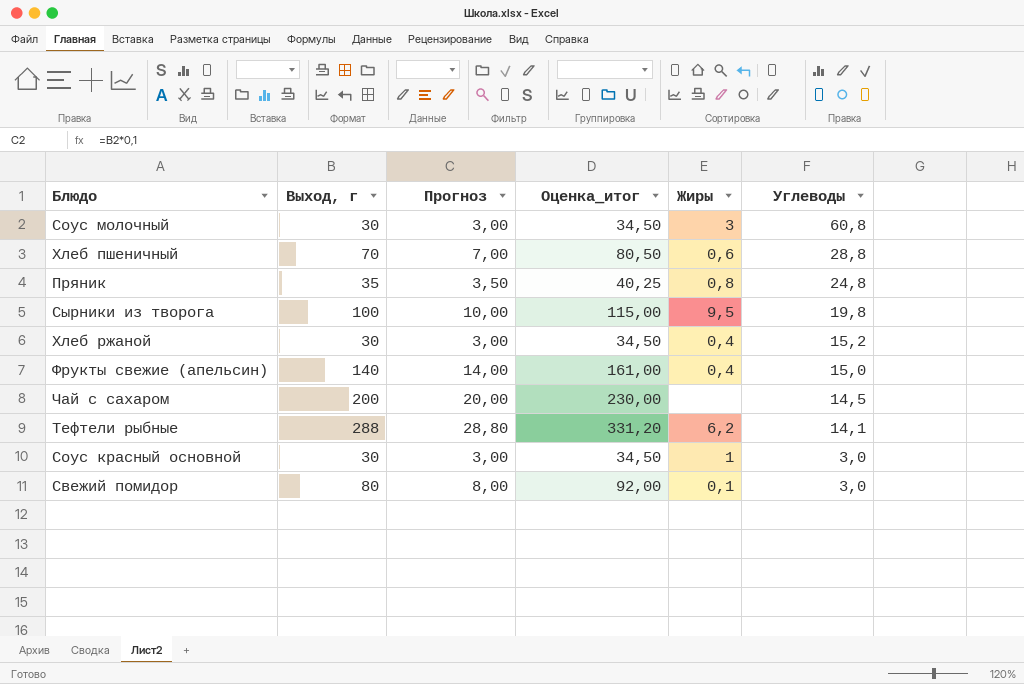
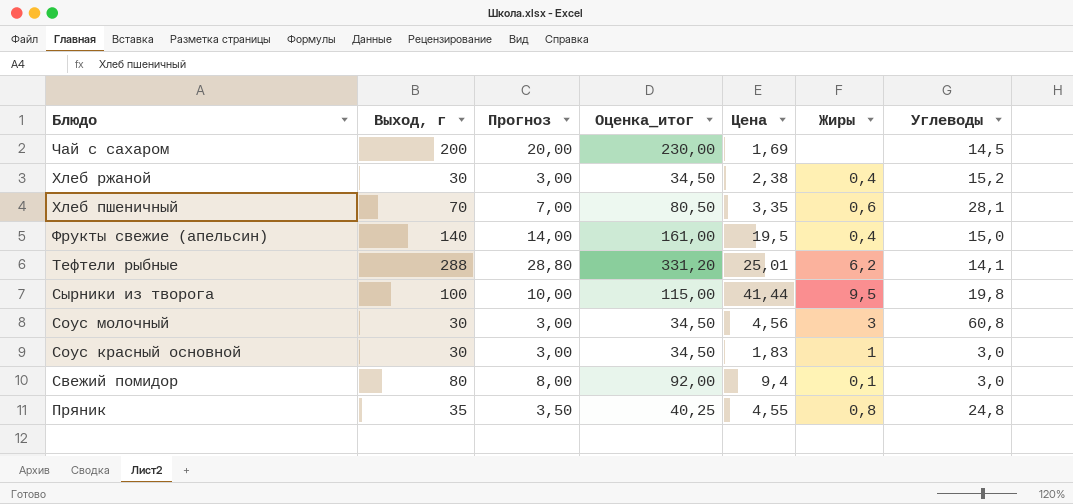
row order: Углеводы descending -> Блюдо descending
column Цена | position: none -> 5
Хлеб пшеничный | Углеводы: 28,8 -> 28,1

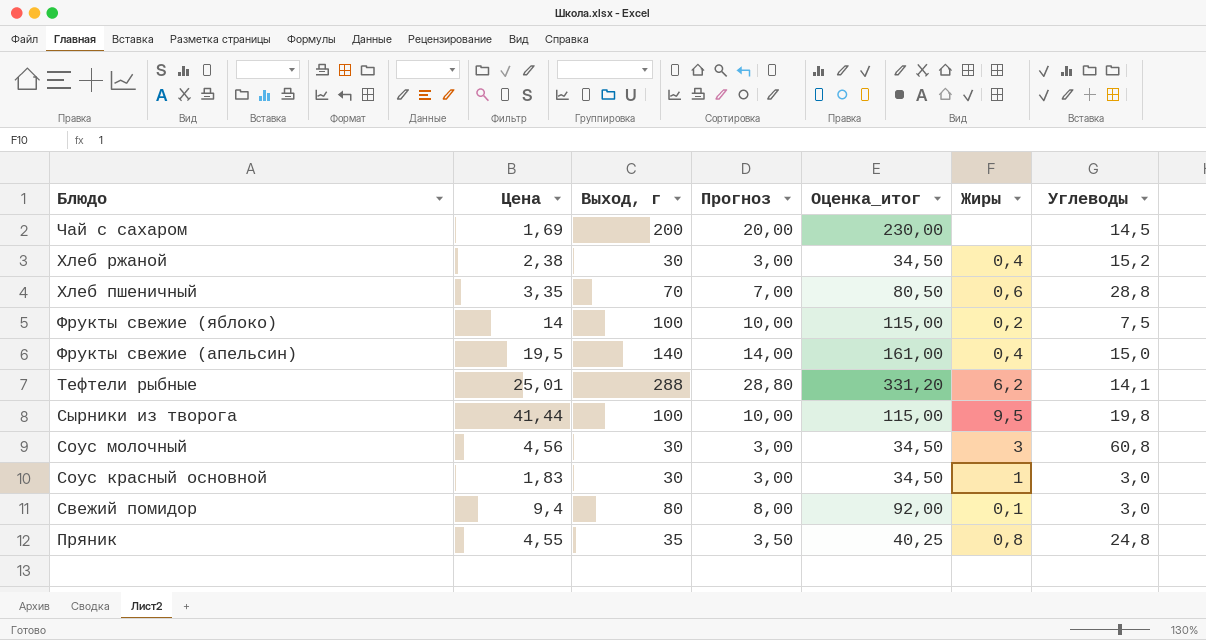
column Цена | position: 5 -> 2
Хлеб пшеничный | Углеводы: 28,1 -> 28,8
row Фрукты свежие (яблоко): none -> 14 | 100 | 10,00 | 115,00 | 0,2 | 7,5

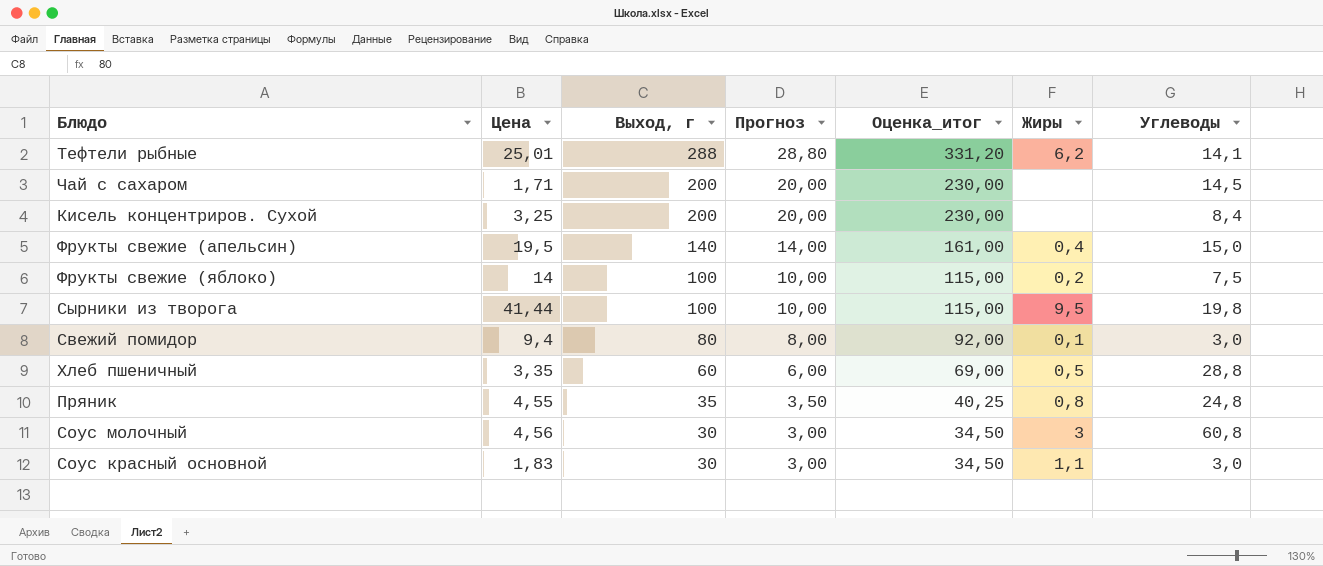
row order: Блюдо descending -> Выход, г descending
row Хлеб ржаной: 2,38 | 30 | 3,00 | 34,50 | 0,4 | 15,2 -> none
Чай с сахаром | Цена: 1,69 -> 1,71
row Кисель концентриров. Сухой: none -> 3,25 | 200 | 20,00 | 230,00 | none | 8,4
Хлеб пшеничный | Выход, г: 70 -> 60
Хлеб пшеничный | Прогноз: 7,00 -> 6,00
Хлеб пшеничный | Оценка_итог: 80,50 -> 69,00
Хлеб пшеничный | Жиры: 0,6 -> 0,5
Соус красный основной | Жиры: 1 -> 1,1

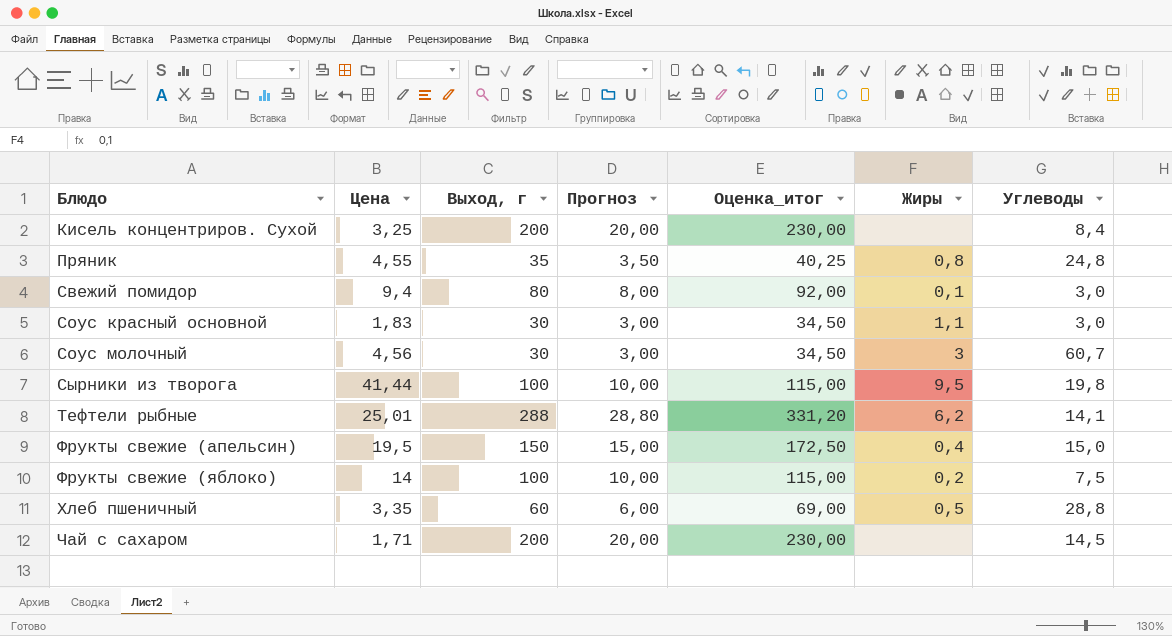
row order: Выход, г descending -> Блюдо ascending
Соус молочный | Углеводы: 60,8 -> 60,7
Фрукты свежие (апельсин) | Выход, г: 140 -> 150
Фрукты свежие (апельсин) | Прогноз: 14,00 -> 15,00
Фрукты свежие (апельсин) | Оценка_итог: 161,00 -> 172,50

